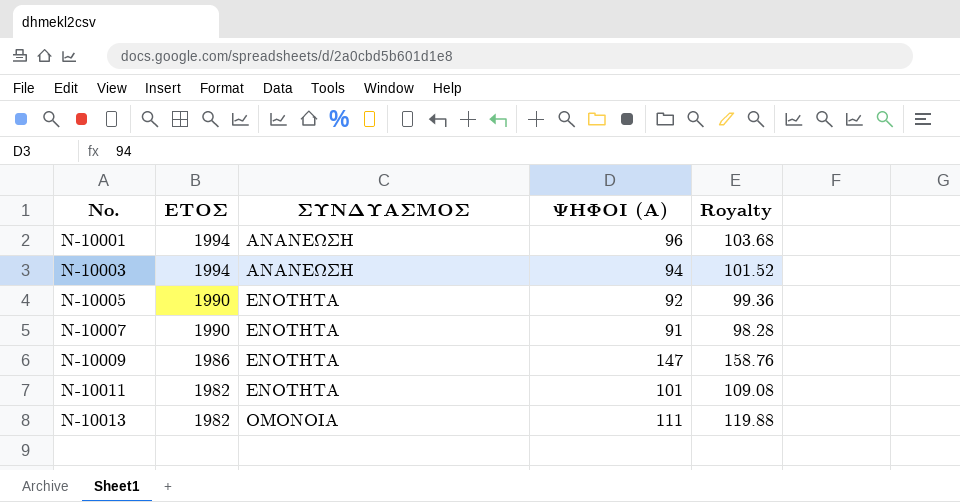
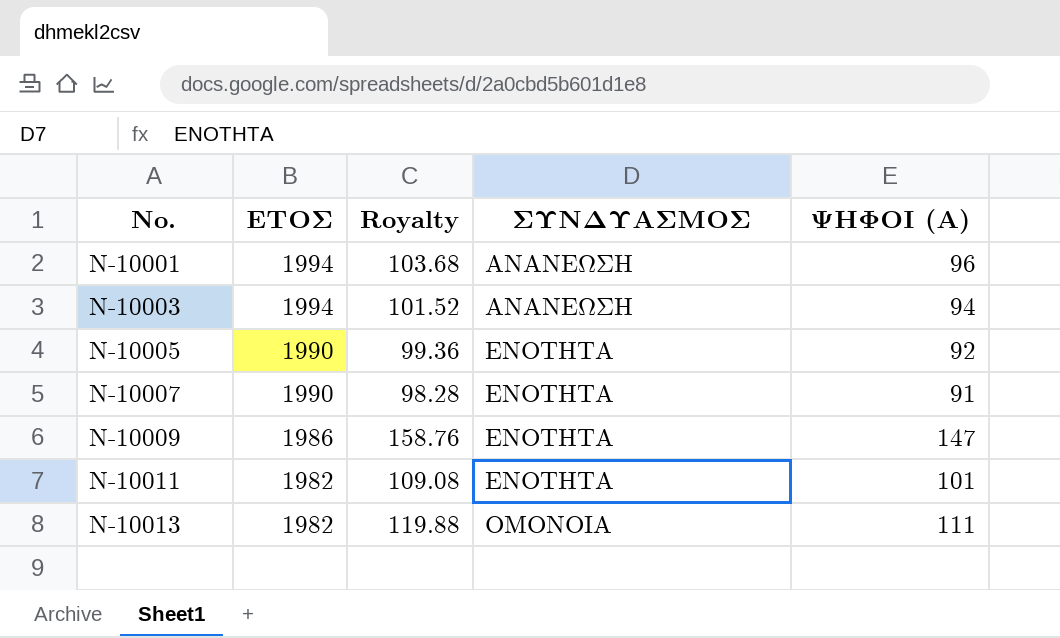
column Royalty | position: 5 -> 3

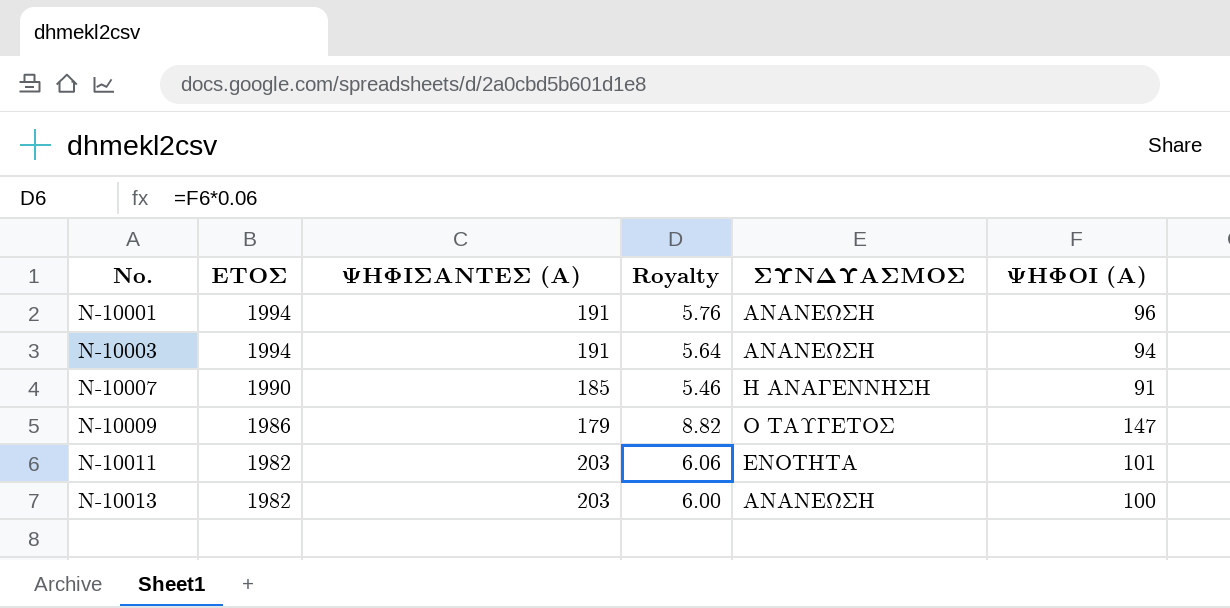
column ΨΗΦΙΣΑΝΤΕΣ (Α) | position: none -> 3
column Royalty | formula: [ΨΗΦΟΙ (Α)] * 1.08 -> [ΨΗΦΟΙ (Α)] * 0.06
row N-10005: 1990 | 99.36 | ΕΝΟΤΗΤΑ | 92 -> none
N-10007 | ΣΥΝΔΥΑΣΜΟΣ: ΕΝΟΤΗΤΑ -> Η ΑΝΑΓΕΝΝΗΣΗ
N-10009 | ΣΥΝΔΥΑΣΜΟΣ: ΕΝΟΤΗΤΑ -> Ο ΤΑΥΓΕΤΟΣ
N-10013 | ΣΥΝΔΥΑΣΜΟΣ: ΟΜΟΝΟΙΑ -> ΑΝΑΝΕΩΣΗ
N-10013 | ΨΗΦΟΙ (Α): 111 -> 100

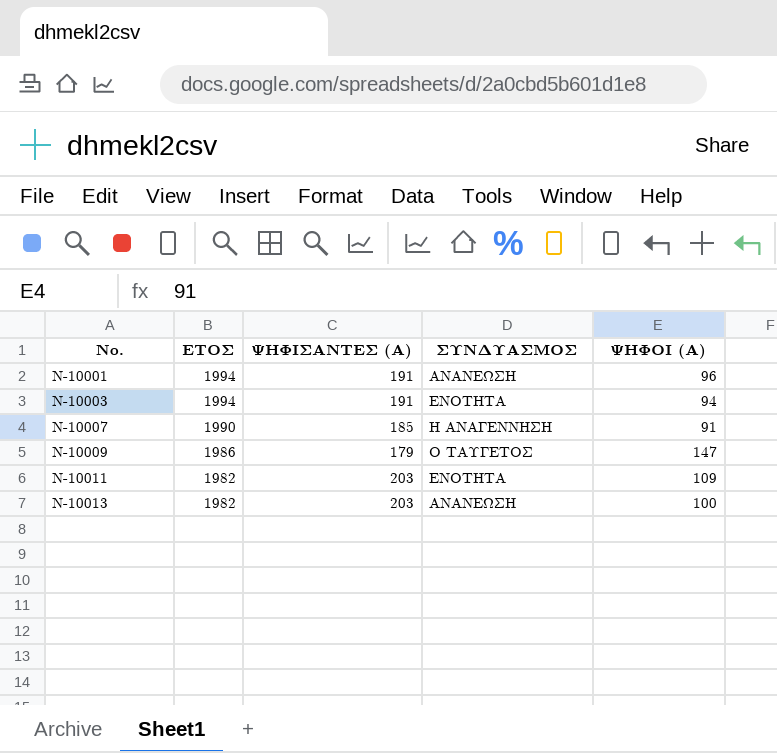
column Royalty | formula: [ΨΗΦΟΙ (Α)] * 0.06 -> none
N-10003 | ΣΥΝΔΥΑΣΜΟΣ: ΑΝΑΝΕΩΣΗ -> ΕΝΟΤΗΤΑ
N-10011 | ΨΗΦΟΙ (Α): 101 -> 109

